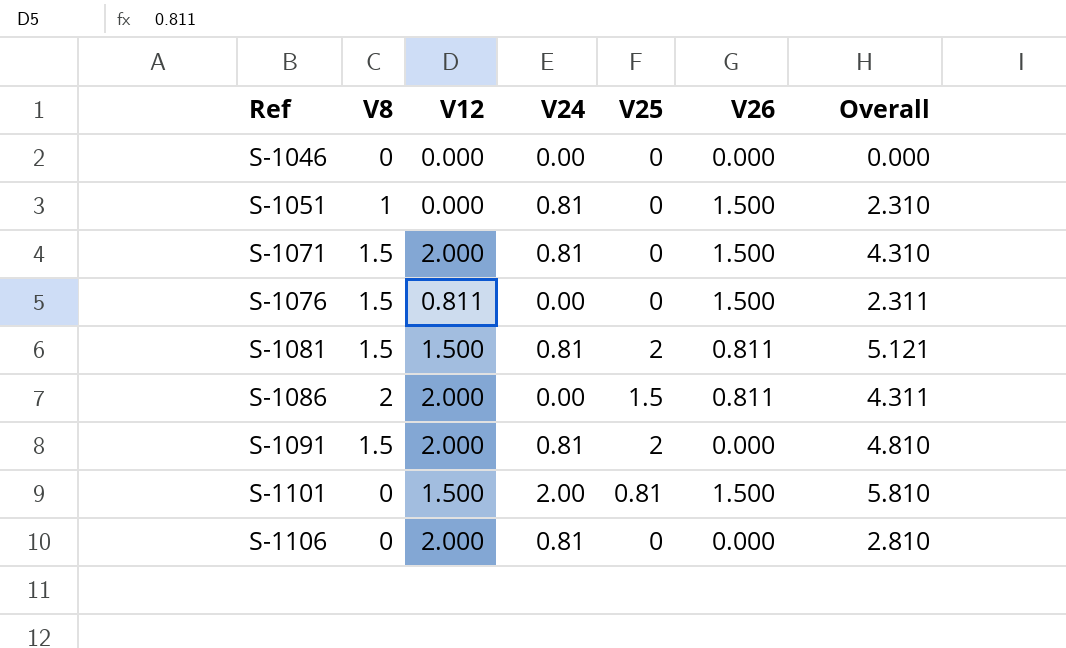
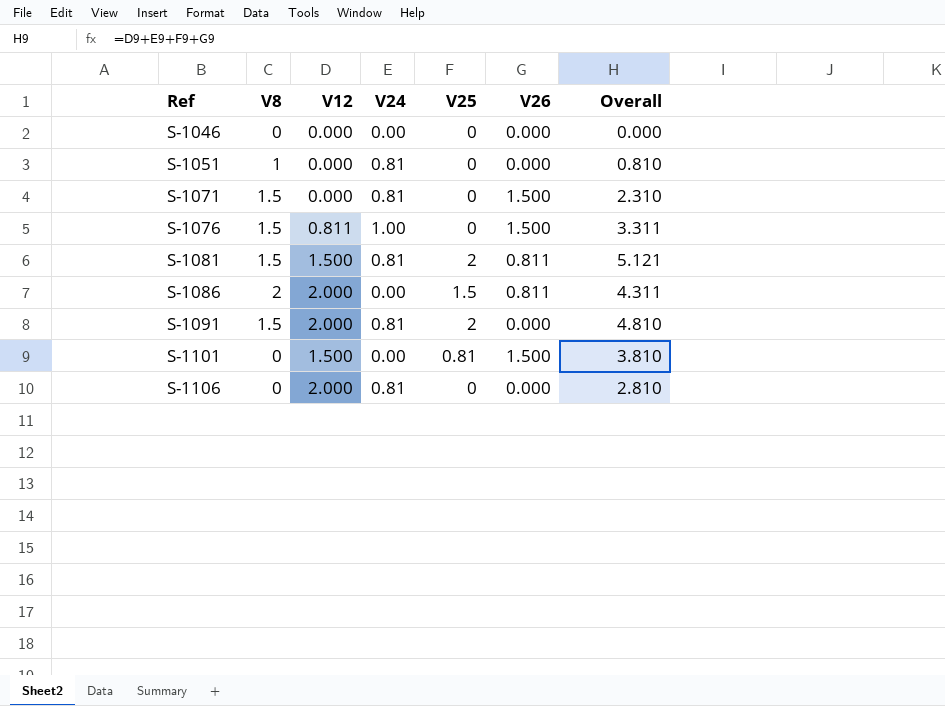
S-1051 | V26: 1.500 -> 0.000
S-1051 | Overall: 2.310 -> 0.810
S-1071 | V12: 2.000 -> 0.000
S-1071 | Overall: 4.310 -> 2.310
S-1076 | V24: 0.00 -> 1.00
S-1076 | Overall: 2.311 -> 3.311
S-1101 | V24: 2.00 -> 0.00
S-1101 | Overall: 5.810 -> 3.810

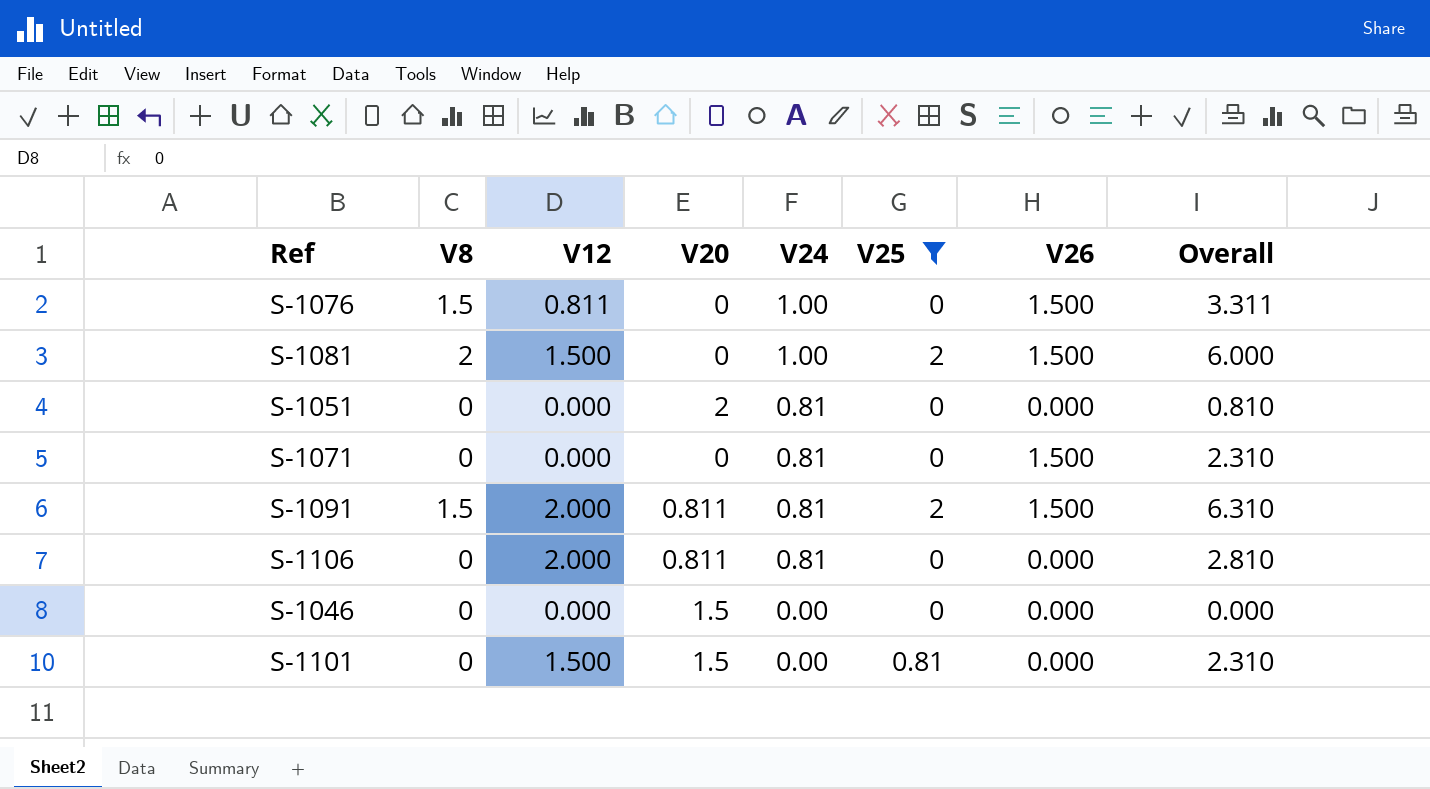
filter: none -> V25 != 1.5
row order: Ref ascending -> V24 descending
column V20 | position: none -> 4
S-1081 | V8: 1.5 -> 2
S-1081 | V24: 0.81 -> 1.00
S-1081 | V26: 0.811 -> 1.500
S-1081 | Overall: 5.121 -> 6.000
S-1051 | V8: 1 -> 0
S-1071 | V8: 1.5 -> 0
S-1091 | V26: 0.000 -> 1.500
S-1091 | Overall: 4.810 -> 6.310
S-1101 | V26: 1.500 -> 0.000
S-1101 | Overall: 3.810 -> 2.310

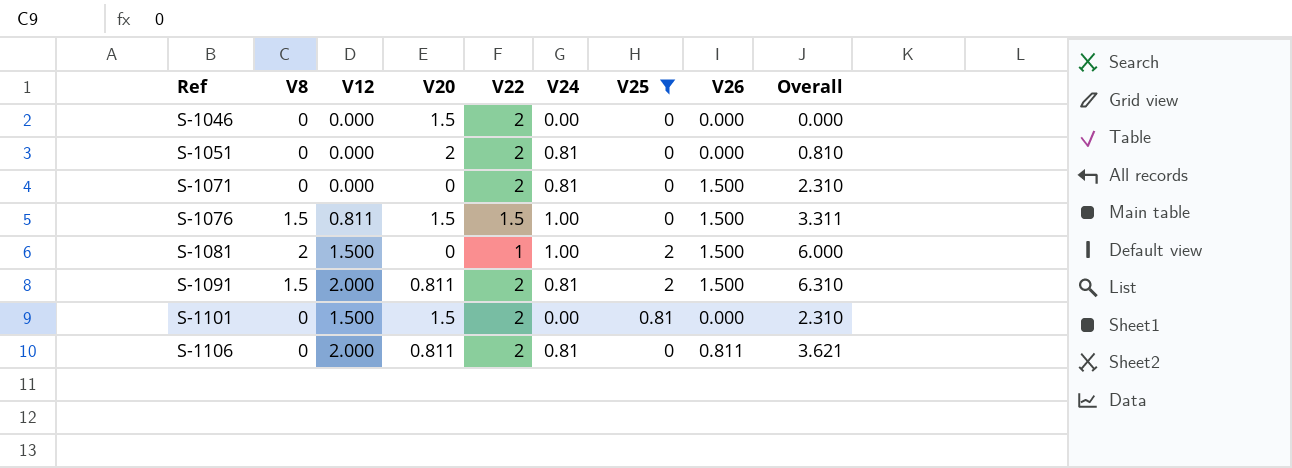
row order: V24 descending -> Ref ascending
column V22 | position: none -> 5
S-1076 | V20: 0 -> 1.5
S-1106 | V26: 0.000 -> 0.811
S-1106 | Overall: 2.810 -> 3.621

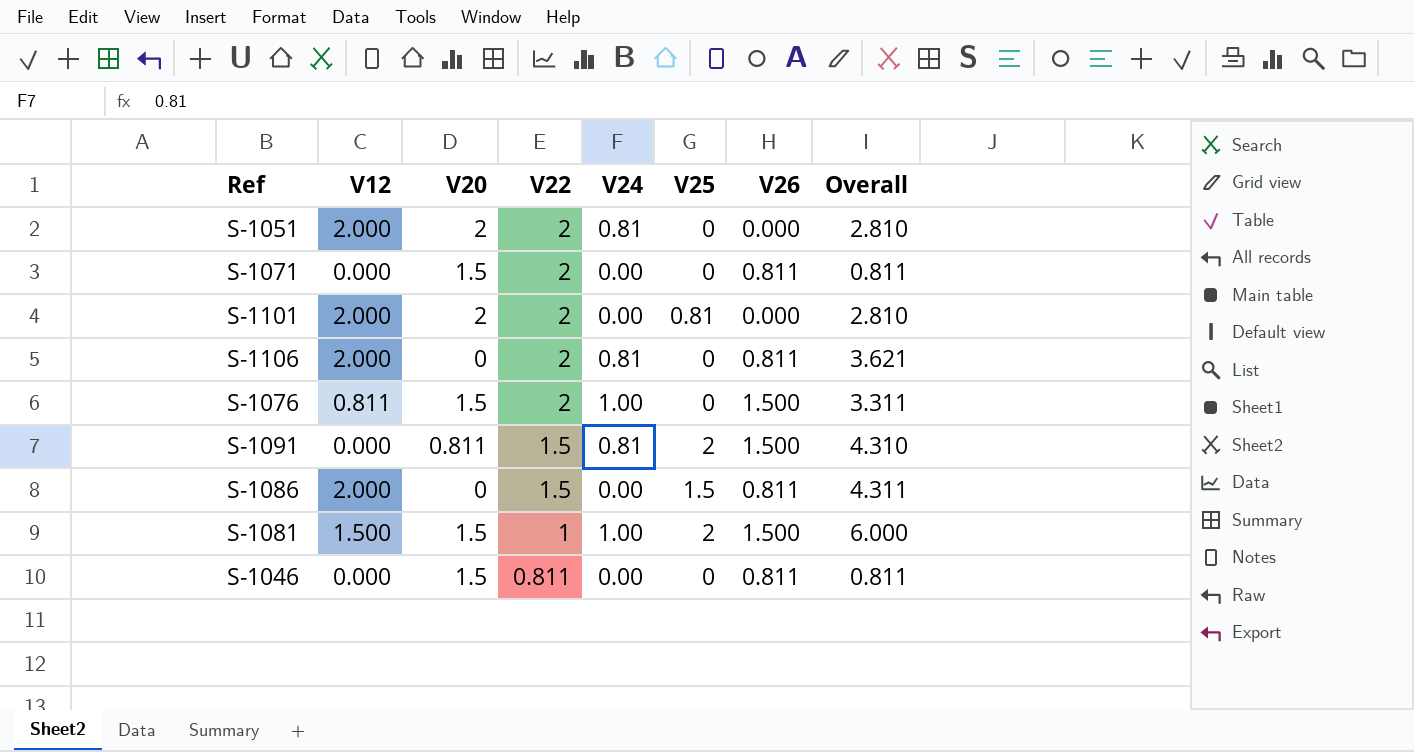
filter: V25 != 1.5 -> none
row order: Ref ascending -> V22 descending
column V8 | position: 2 -> none
S-1051 | V12: 0.000 -> 2.000
S-1051 | Overall: 0.810 -> 2.810
S-1071 | V20: 0 -> 1.5
S-1071 | V24: 0.81 -> 0.00
S-1071 | V26: 1.500 -> 0.811
S-1071 | Overall: 2.310 -> 0.811
S-1101 | V12: 1.500 -> 2.000
S-1101 | V20: 1.5 -> 2
S-1101 | Overall: 2.310 -> 2.810
S-1106 | V20: 0.811 -> 0
S-1076 | V22: 1.5 -> 2
S-1091 | V12: 2.000 -> 0.000
S-1091 | V22: 2 -> 1.5
S-1091 | Overall: 6.310 -> 4.310
S-1081 | V20: 0 -> 1.5
S-1046 | V22: 2 -> 0.811
S-1046 | V26: 0.000 -> 0.811
S-1046 | Overall: 0.000 -> 0.811

